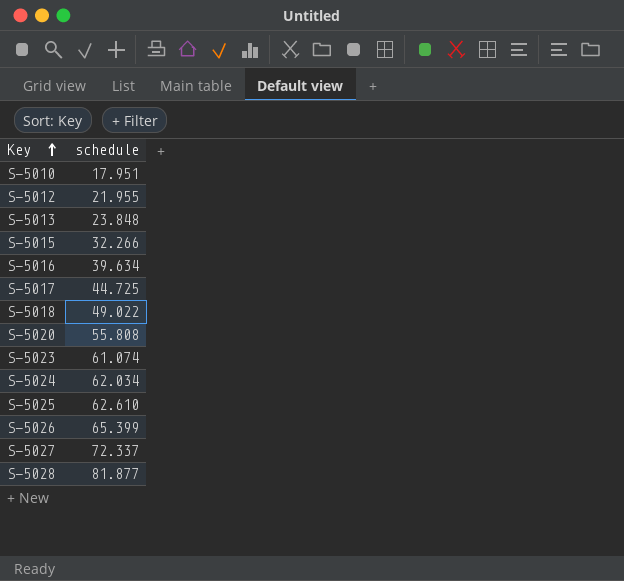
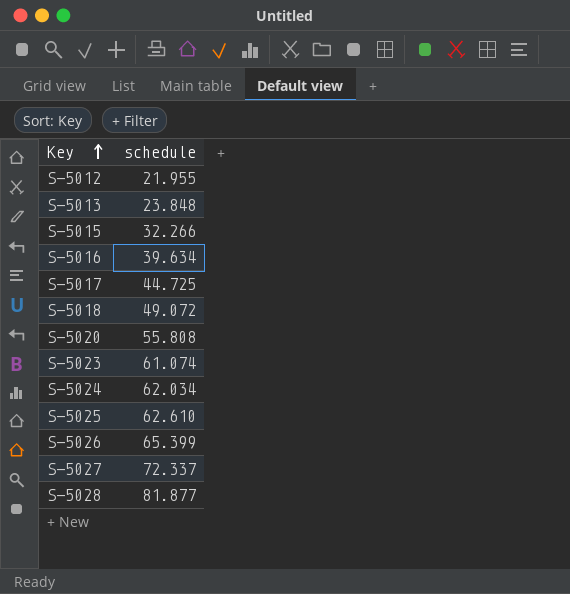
row S-5010: 17.951 -> none
S-5018 | schedule: 49.022 -> 49.072

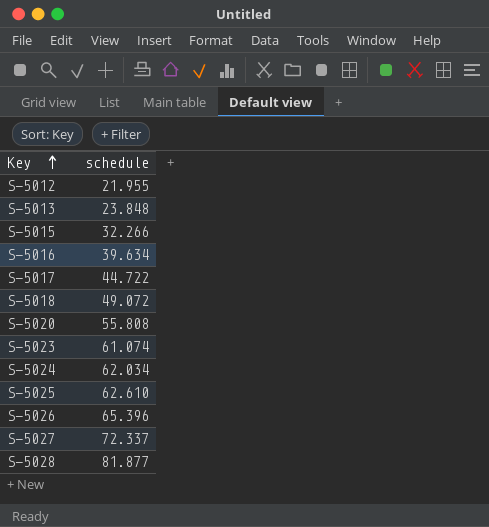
S-5017 | schedule: 44.725 -> 44.722
S-5026 | schedule: 65.399 -> 65.396

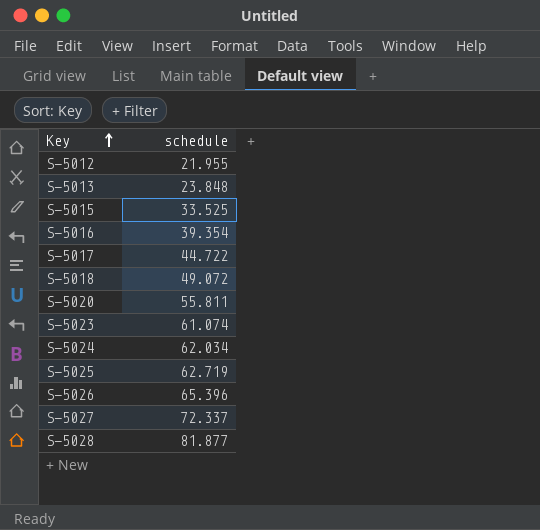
S-5015 | schedule: 32.266 -> 33.525
S-5016 | schedule: 39.634 -> 39.354
S-5020 | schedule: 55.808 -> 55.811
S-5025 | schedule: 62.610 -> 62.719

